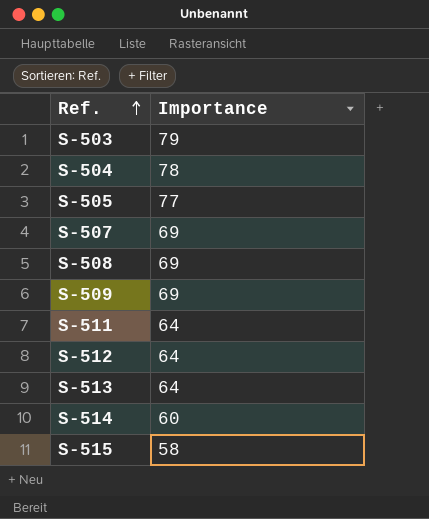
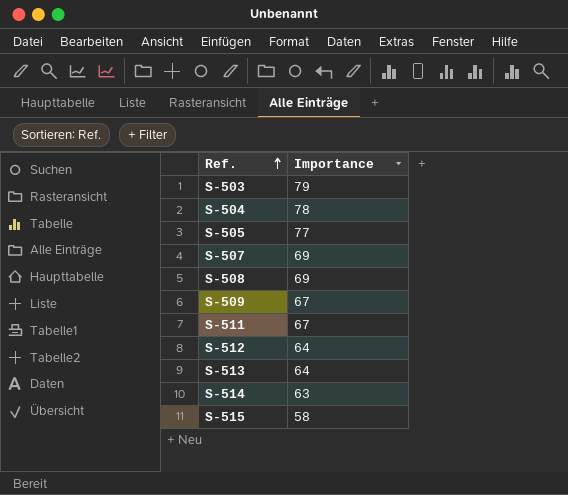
S-509 | Importance: 69 -> 67
S-511 | Importance: 64 -> 67
S-514 | Importance: 60 -> 63

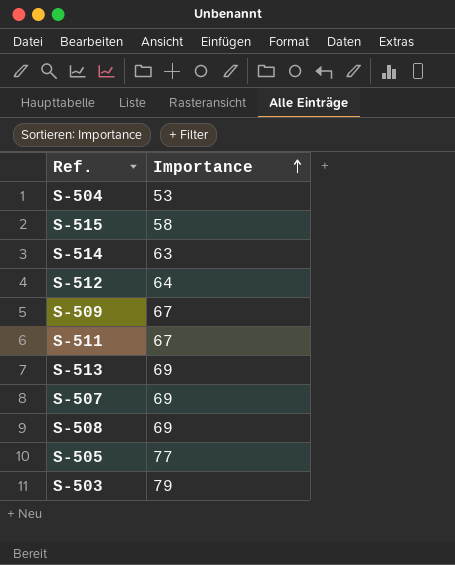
row order: Ref. ascending -> Importance ascending
S-504 | Importance: 78 -> 53
S-513 | Importance: 64 -> 69

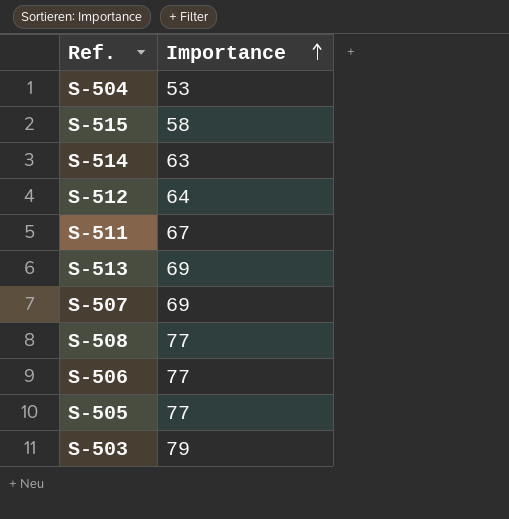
row S-509: 67 -> none
S-508 | Importance: 69 -> 77
row S-506: none -> 77

